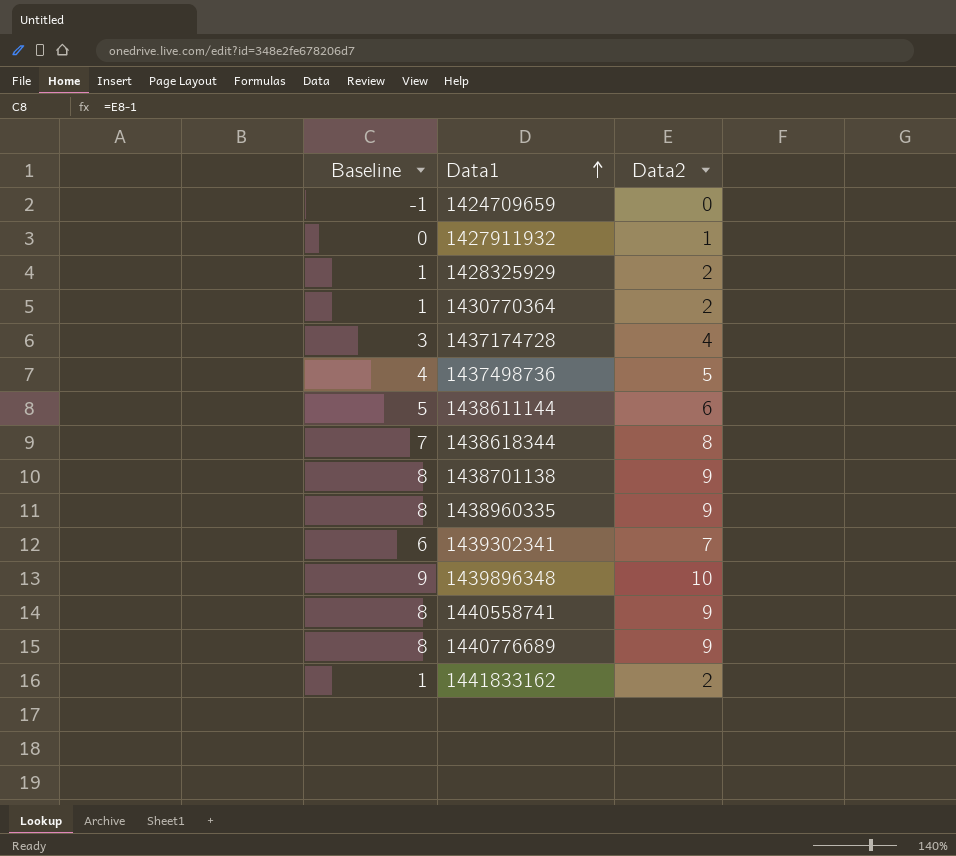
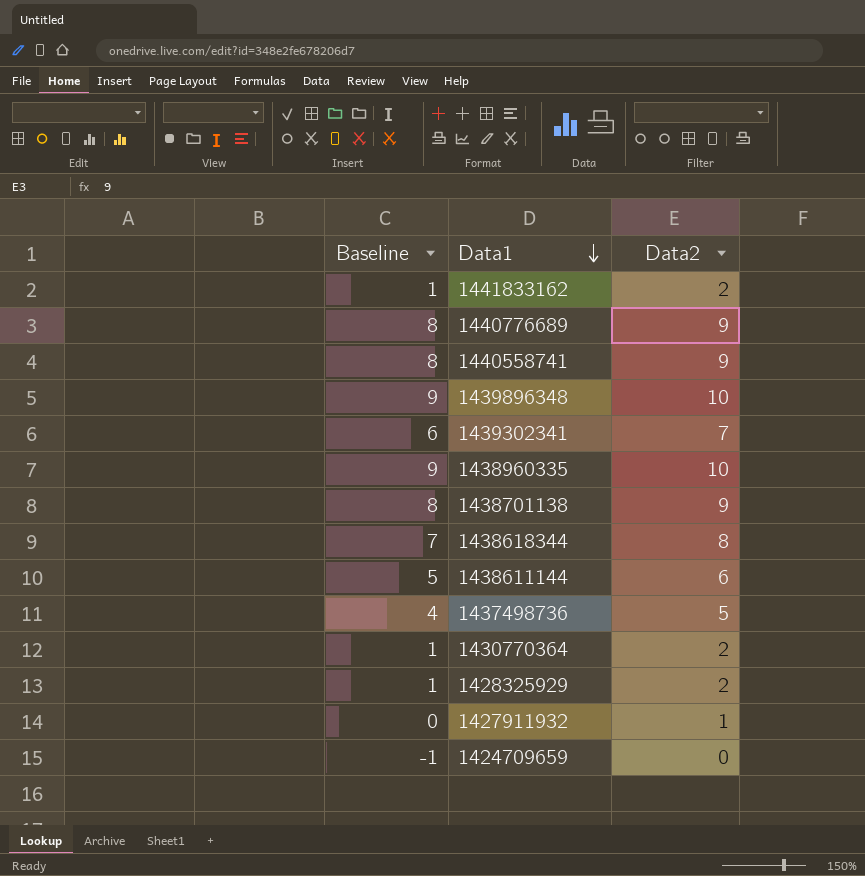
row order: Data1 ascending -> Data1 descending
row 1437174728: 3 | 4 -> none
1438960335 | Baseline: 8 -> 9
1438960335 | Data2: 9 -> 10

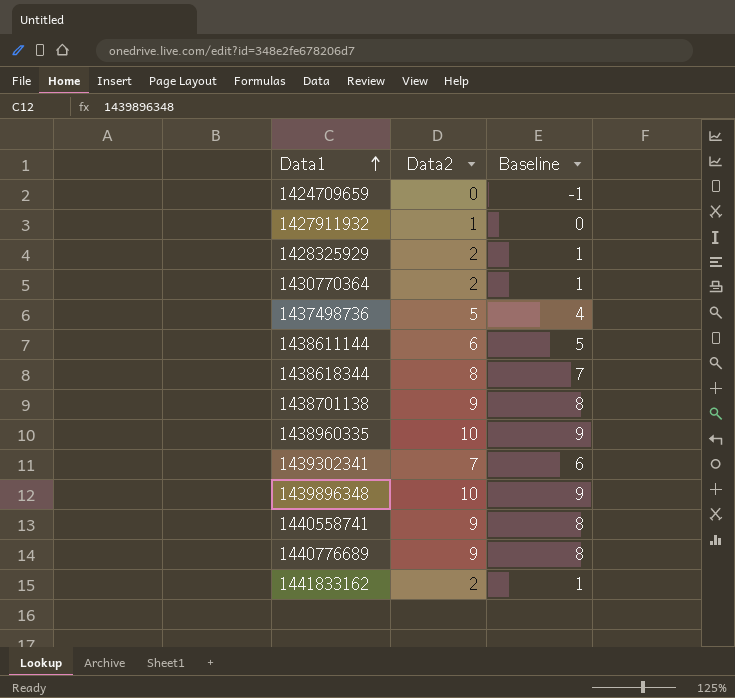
row order: Data1 descending -> Data1 ascending
column Baseline | position: 1 -> 3

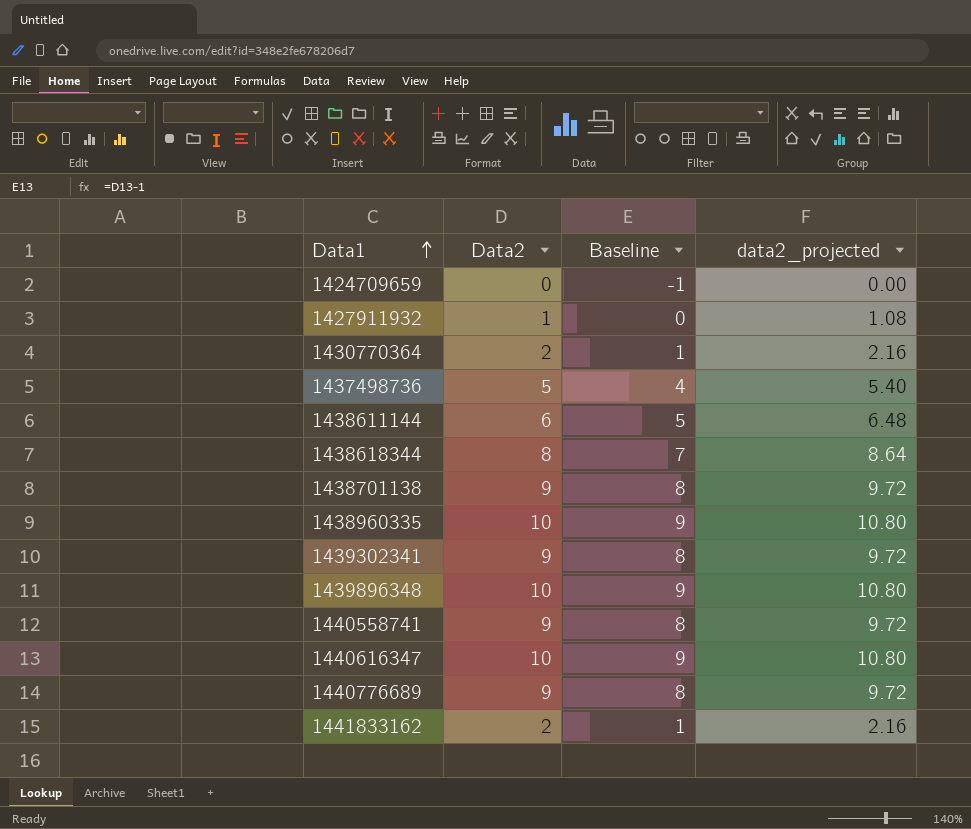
column data2_projected | formula: none -> [Data2] * 1.08
row 1428325929: 2 | 1 -> none
1439302341 | Data2: 7 -> 9
1439302341 | Baseline: 6 -> 8
row 1440616347: none -> 10 | 9 | 10.80

